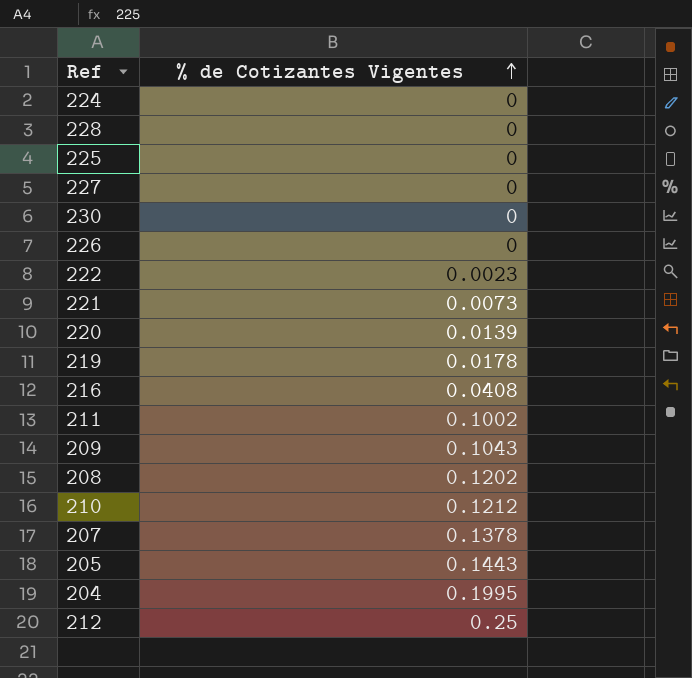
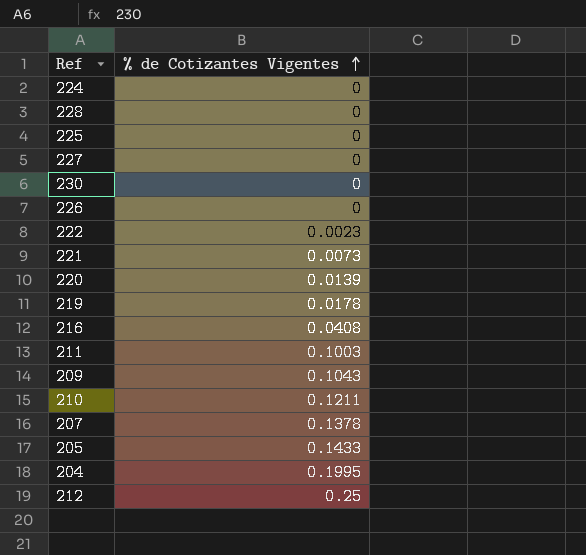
row 208: 0.1202 -> none
211 | % de Cotizantes Vigentes: 0.1002 -> 0.1003
210 | % de Cotizantes Vigentes: 0.1212 -> 0.1211
205 | % de Cotizantes Vigentes: 0.1443 -> 0.1433

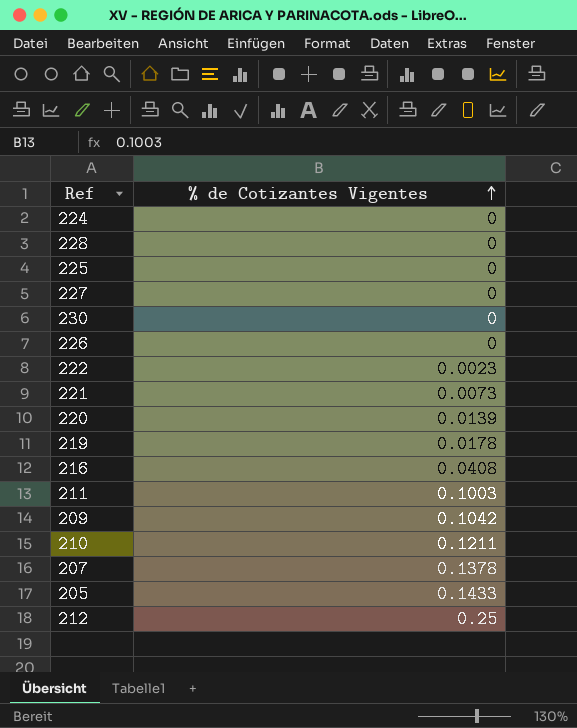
row 204: 0.1995 -> none
209 | % de Cotizantes Vigentes: 0.1043 -> 0.1042

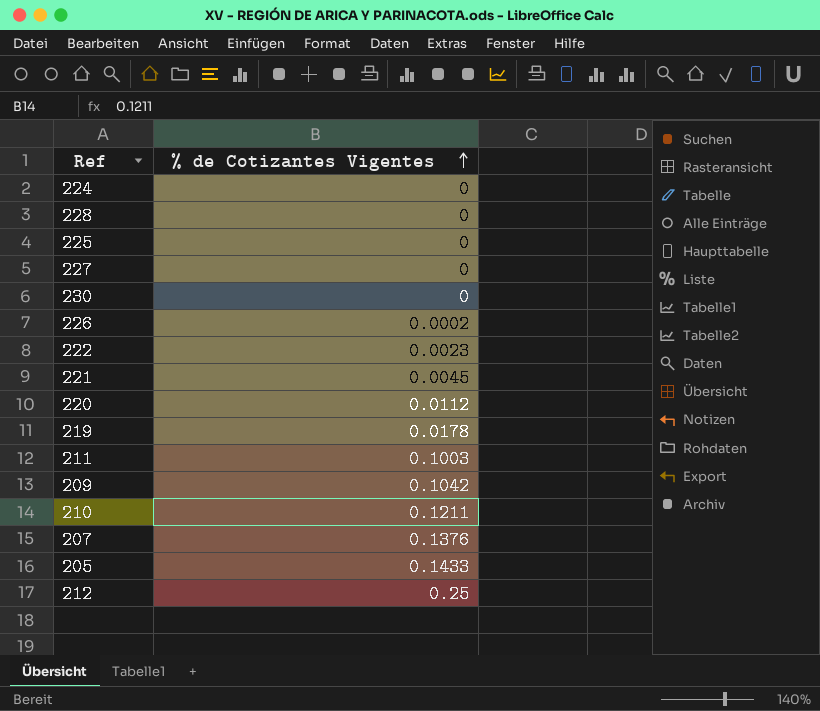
row 216: 0.0408 -> none
226 | % de Cotizantes Vigentes: 0 -> 0.0002
221 | % de Cotizantes Vigentes: 0.0073 -> 0.0045
220 | % de Cotizantes Vigentes: 0.0139 -> 0.0112
207 | % de Cotizantes Vigentes: 0.1378 -> 0.1376

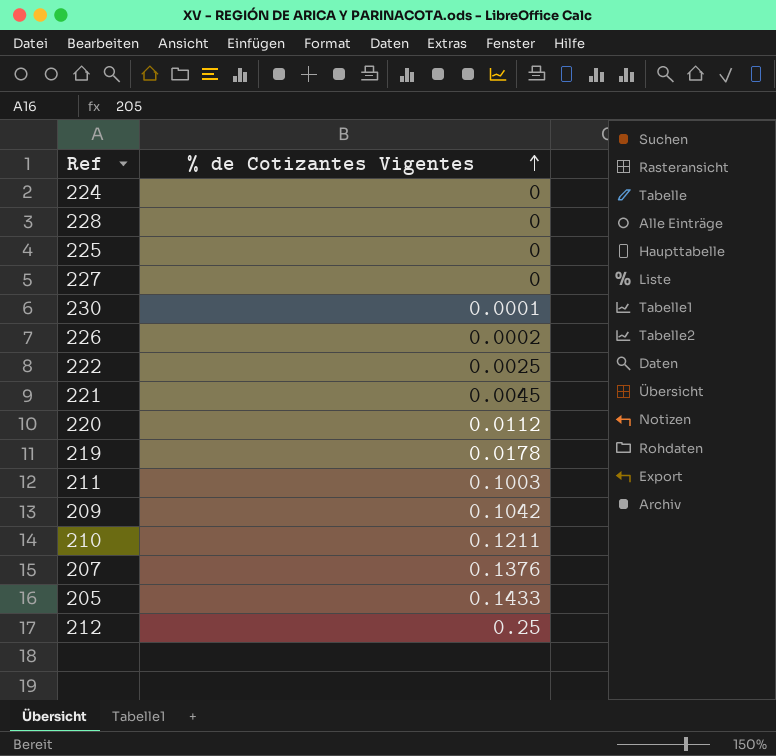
230 | % de Cotizantes Vigentes: 0 -> 0.0001
222 | % de Cotizantes Vigentes: 0.0023 -> 0.0025

